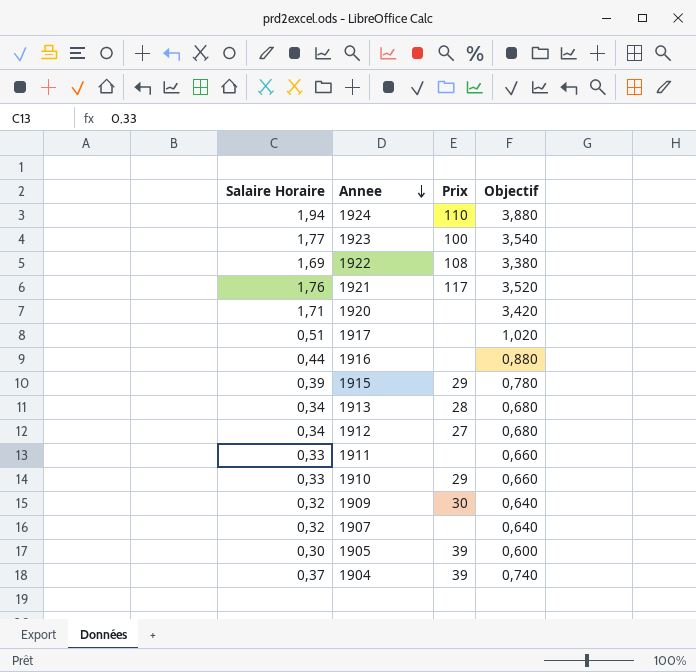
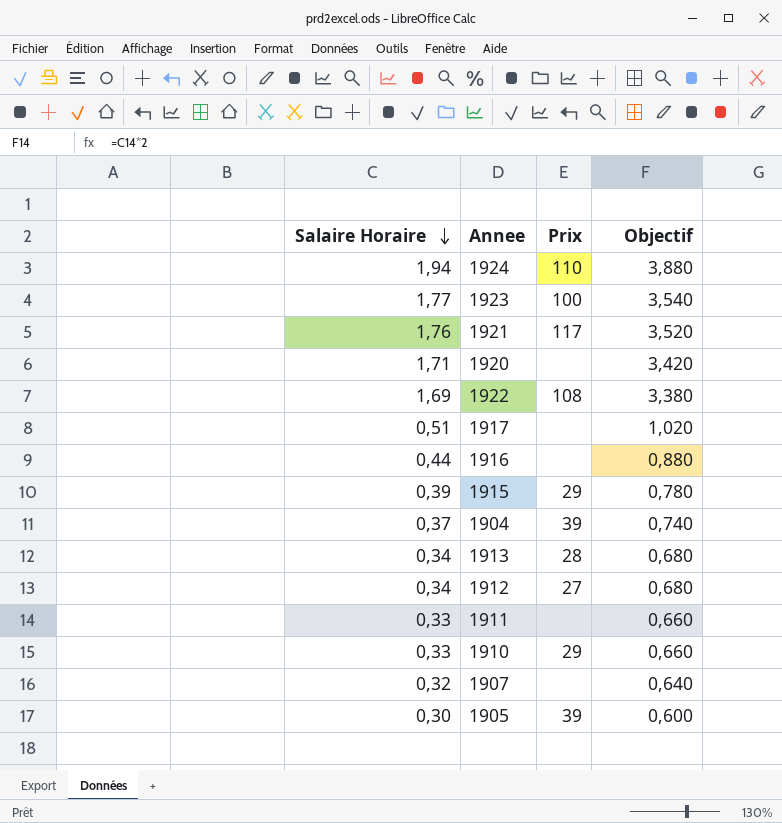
row order: Annee descending -> Salaire Horaire descending
row 1909: 0,32 | 30 | 0,640 -> none

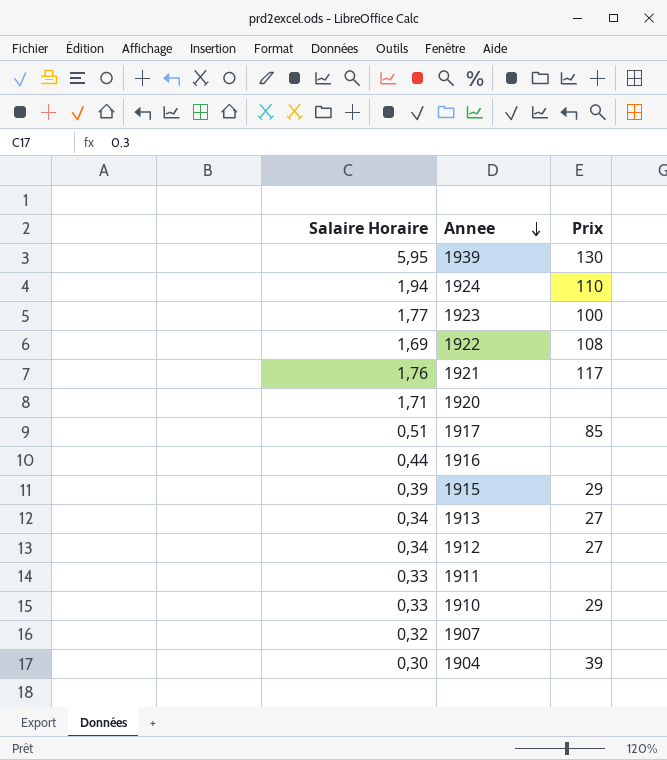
row order: Salaire Horaire descending -> Annee descending
column Objectif | formula: [Salaire Horaire] * 2 -> none
row 1905: 0,30 | 39 | 0,600 -> none
row 1939: none -> 5,95 | 130
1917 | Prix: none -> 85
1913 | Prix: 28 -> 27
1904 | Salaire Horaire: 0,37 -> 0,30

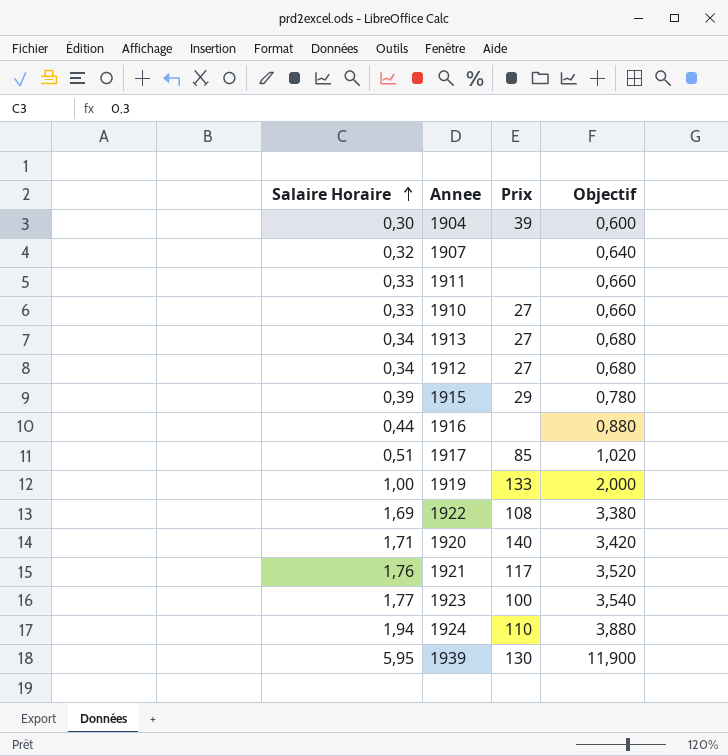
row order: Annee descending -> Salaire Horaire ascending
column Objectif | formula: none -> [Salaire Horaire] * 2
1910 | Prix: 29 -> 27
row 1919: none -> 1,00 | 133 | 2,000
1920 | Prix: none -> 140

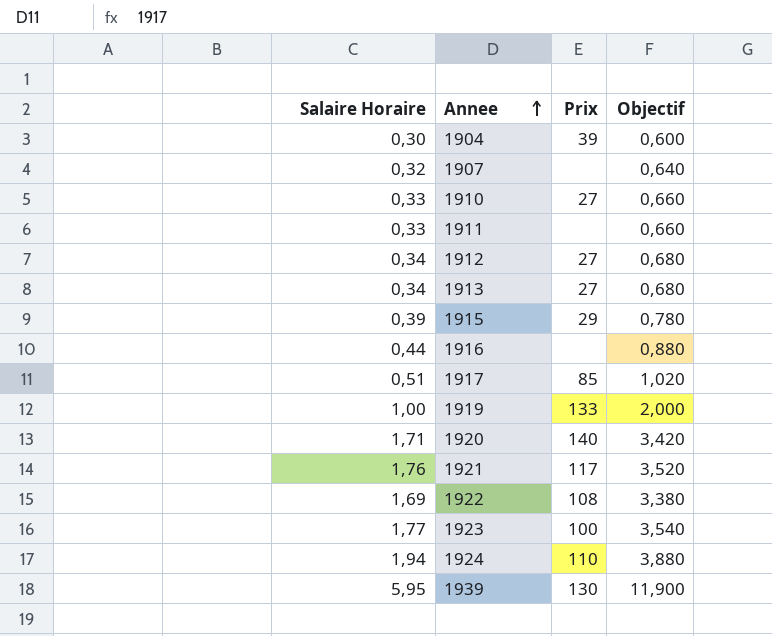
row order: Salaire Horaire ascending -> Annee ascending

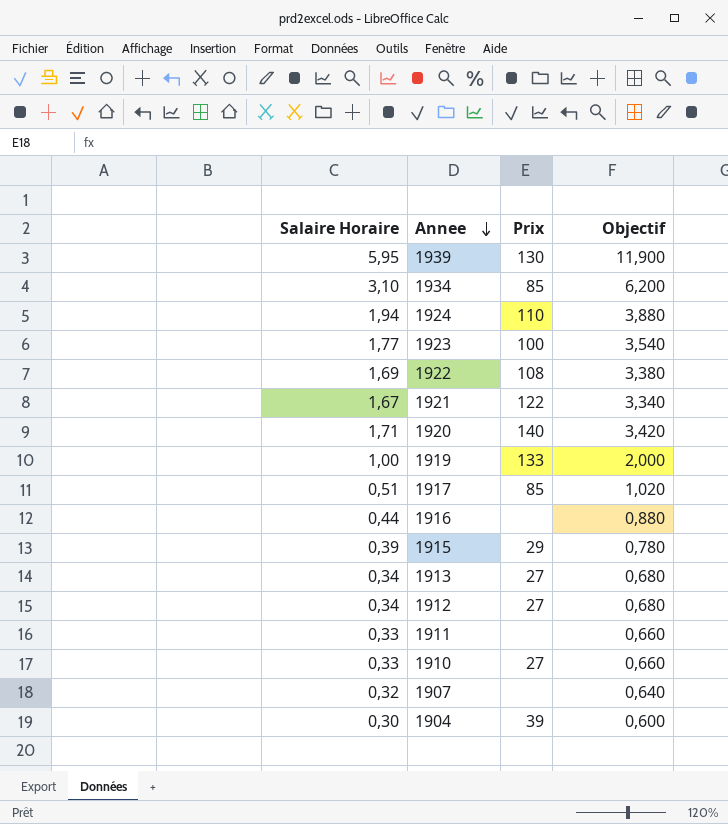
row order: Annee ascending -> Annee descending
row 1934: none -> 3,10 | 85 | 6,200
1921 | Salaire Horaire: 1,76 -> 1,67
1921 | Prix: 117 -> 122
1921 | Objectif: 3,520 -> 3,340

